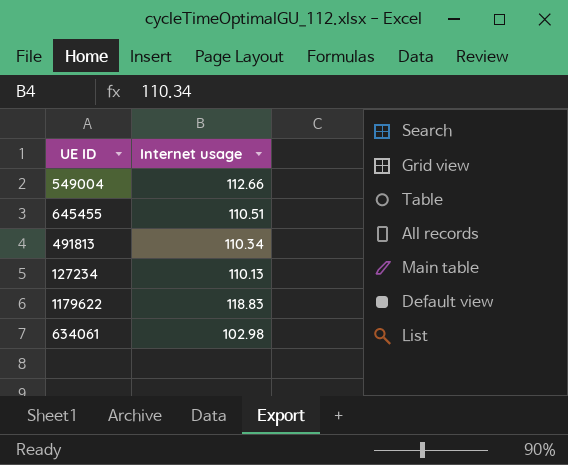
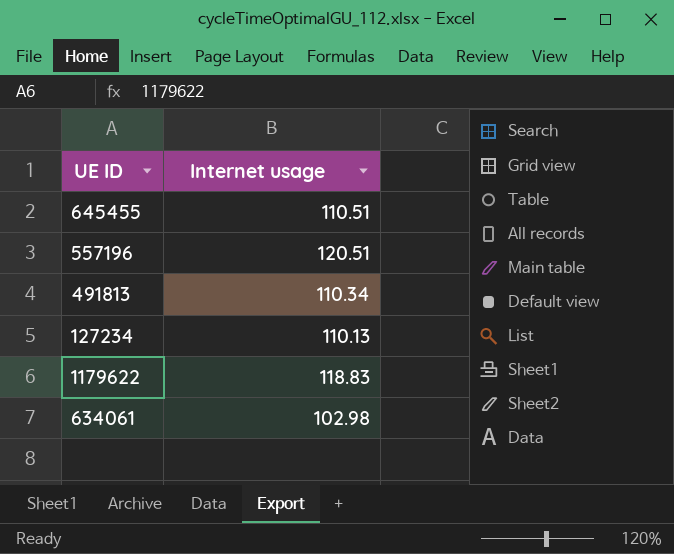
row 549004: 112.66 -> none
row 557196: none -> 120.51

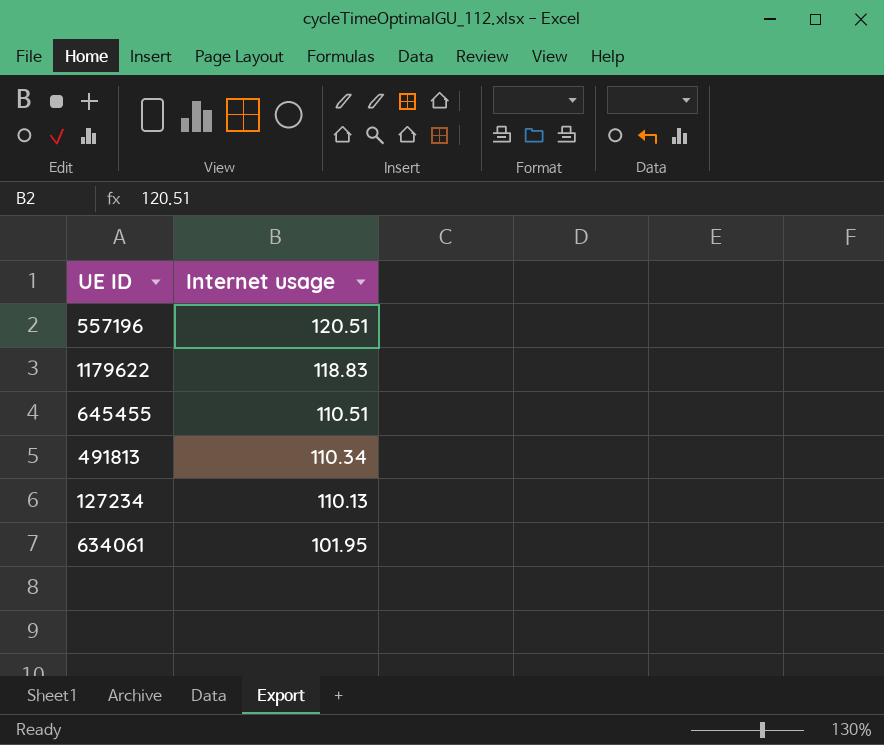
row order: none -> Internet usage descending
634061 | Internet usage: 102.98 -> 101.95

